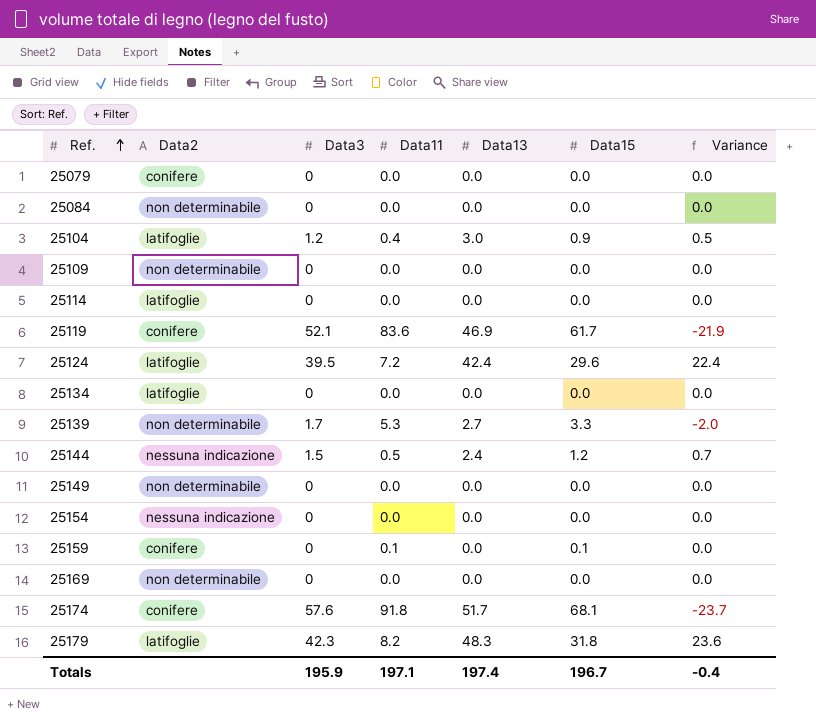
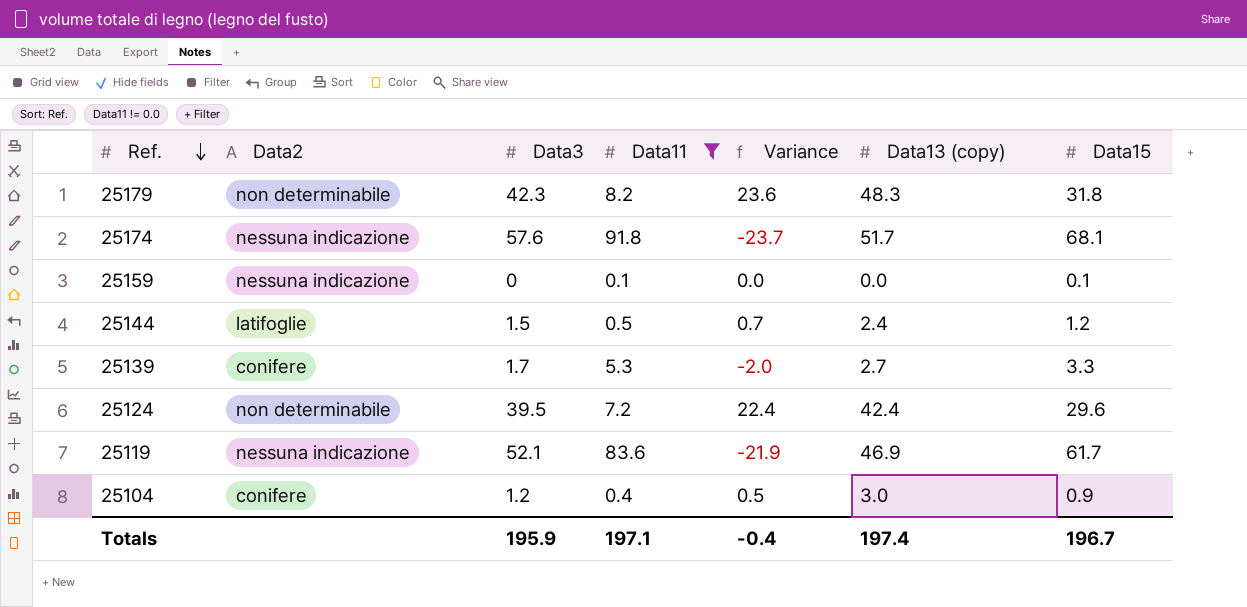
filter: none -> Data11 != 0.0
row order: Ref. ascending -> Ref. descending
column Variance | position: 7 -> 5
column name: Data13 -> Data13 (copy)
25179 | Data2: latifoglie -> non determinabile
25174 | Data2: conifere -> nessuna indicazione
25159 | Data2: conifere -> nessuna indicazione
25144 | Data2: nessuna indicazione -> latifoglie
25139 | Data2: non determinabile -> conifere
25124 | Data2: latifoglie -> non determinabile
25119 | Data2: conifere -> nessuna indicazione
25104 | Data2: latifoglie -> conifere

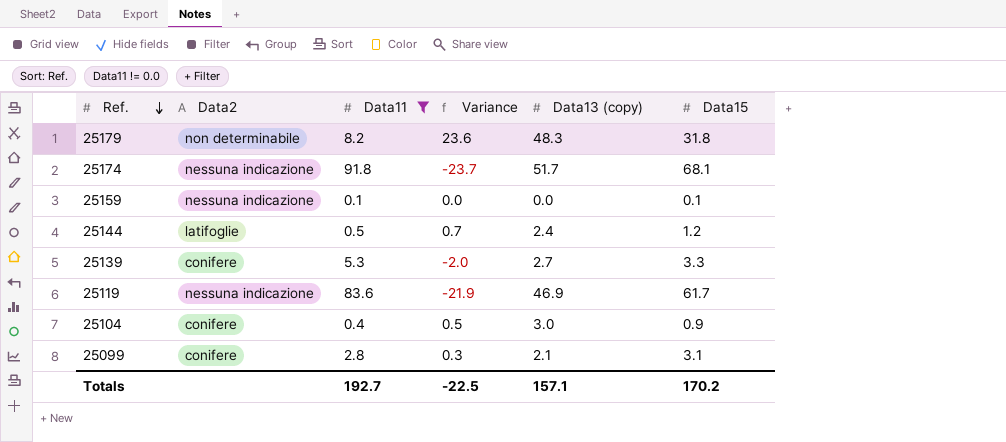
column Data3 | position: 3 -> none
row 25124: non determinabile | 39.5 | 7.2 | 22.4 | 42.4 | 29.6 -> none
row 25099: none -> conifere | 2.8 | 0.3 | 2.1 | 3.1
Totals | Data11: 197.1 -> 192.7
Totals | Variance: -0.4 -> -22.5
Totals | Data13 (copy): 197.4 -> 157.1
Totals | Data15: 196.7 -> 170.2

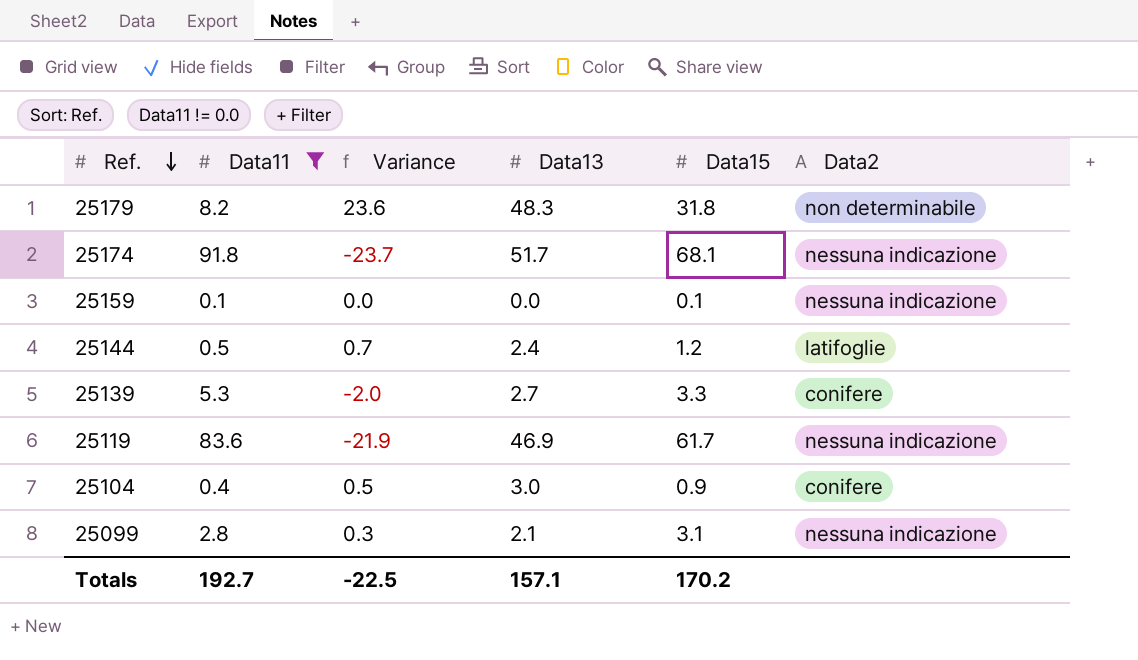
column name: Data13 (copy) -> Data13
column Data2 | position: 2 -> 6
25099 | Data2: conifere -> nessuna indicazione

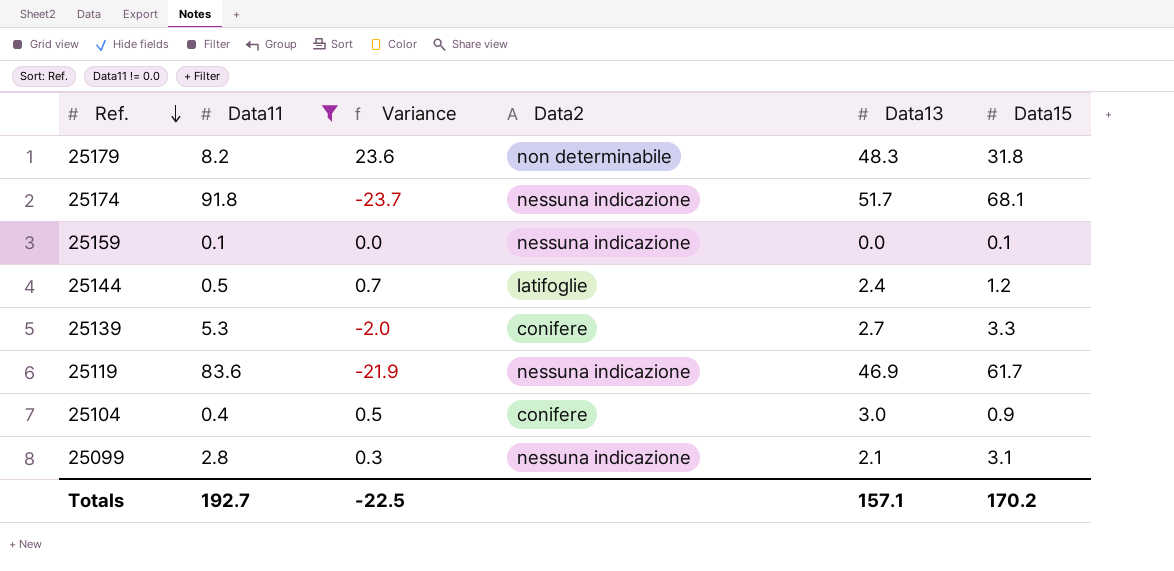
column Data2 | position: 6 -> 4

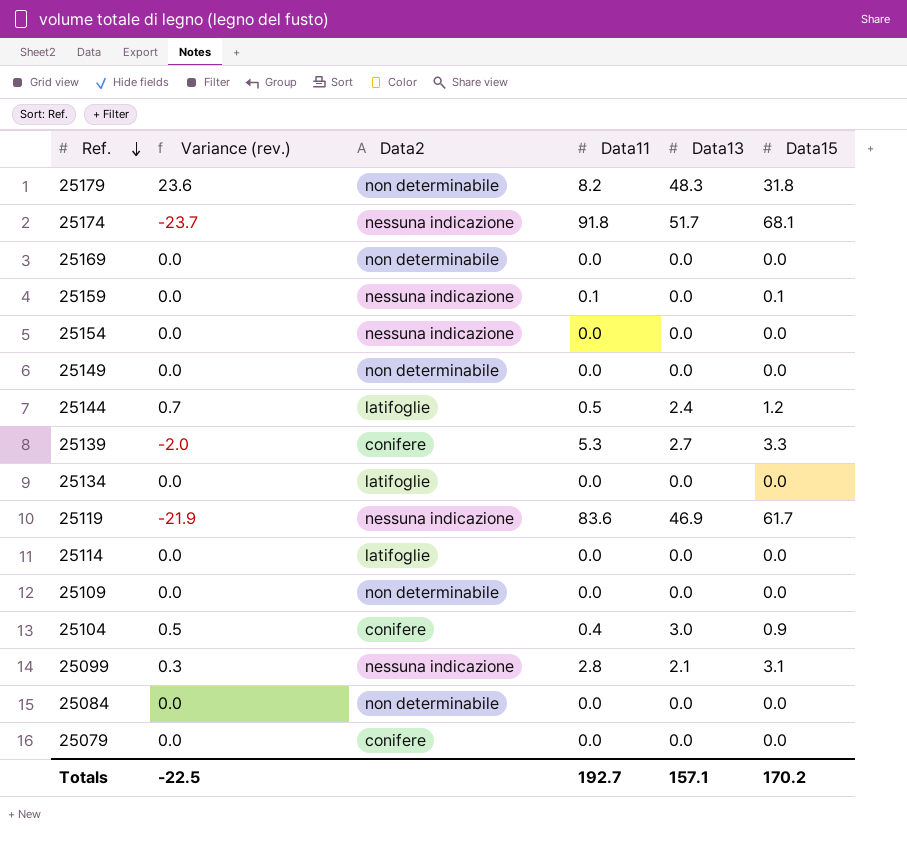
filter: Data11 != 0.0 -> none
column name: Variance -> Variance (rev.)
column Data11 | position: 2 -> 4

